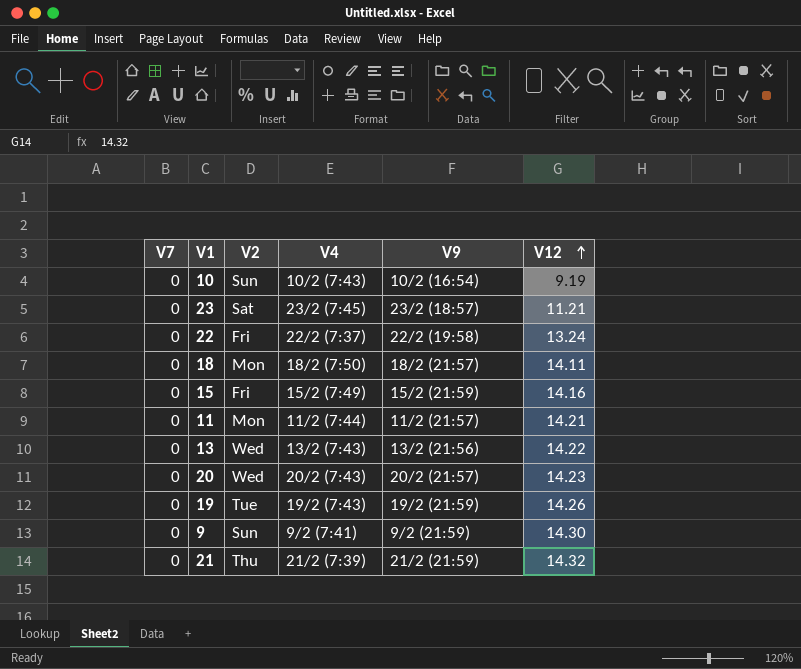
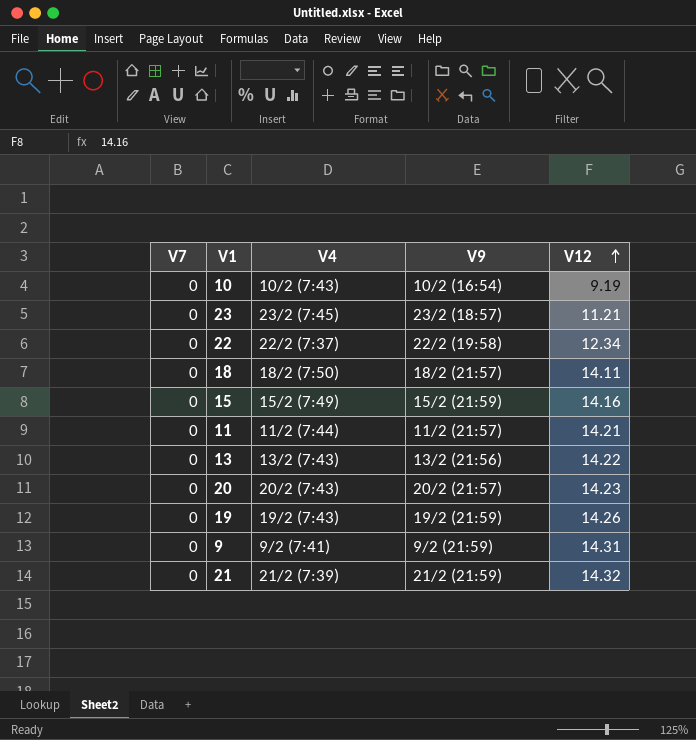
column V2 | position: 3 -> none
22 | V12: 13.24 -> 12.34
9 | V12: 14.30 -> 14.31

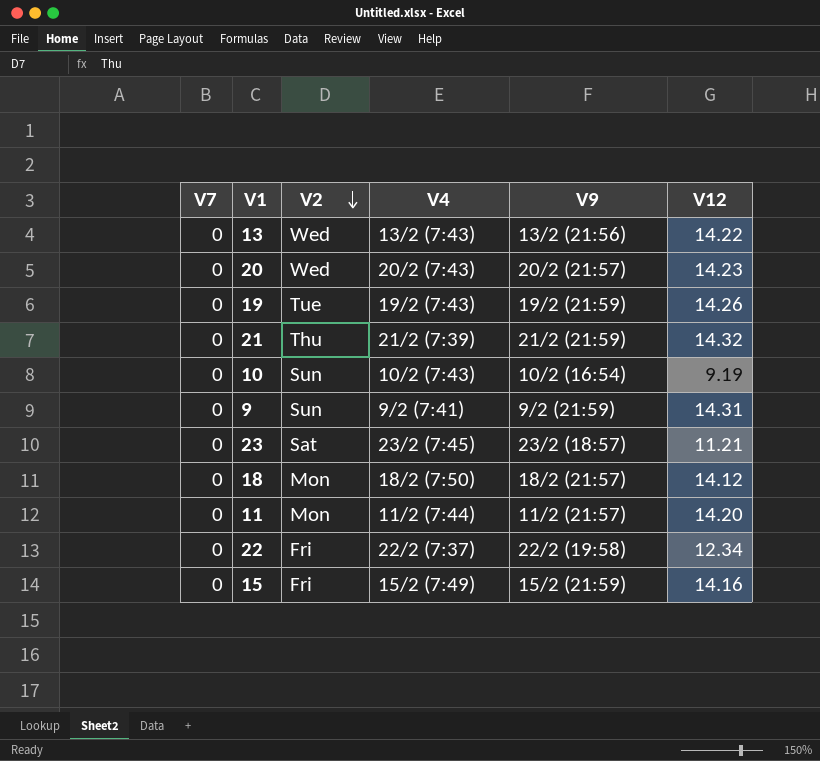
row order: V12 ascending -> V2 descending
column V2 | position: none -> 3
18 | V12: 14.11 -> 14.12
11 | V12: 14.21 -> 14.20

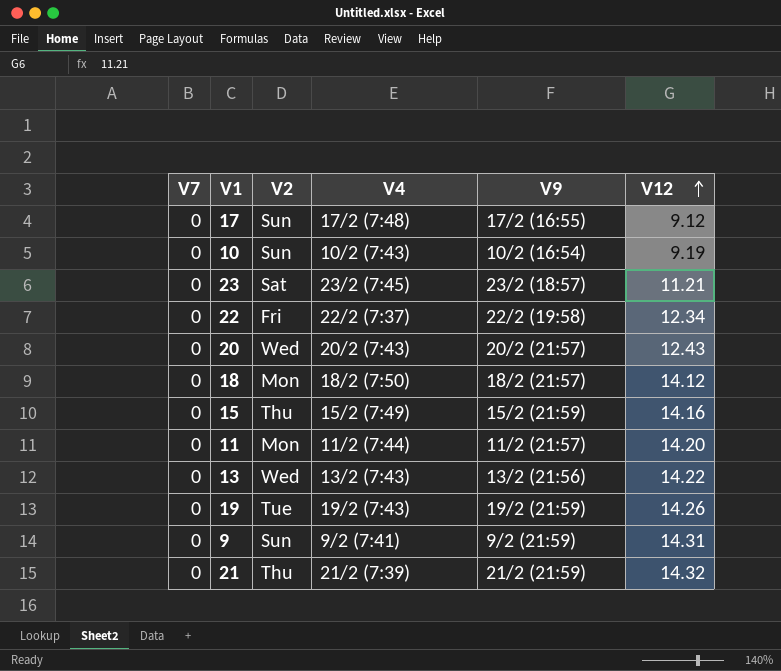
row order: V2 descending -> V12 ascending
row 17: none -> 0 | Sun | 17/2 (7:48) | 17/2 (16:55) | 9.12
20 | V12: 14.23 -> 12.43
15 | V2: Fri -> Thu

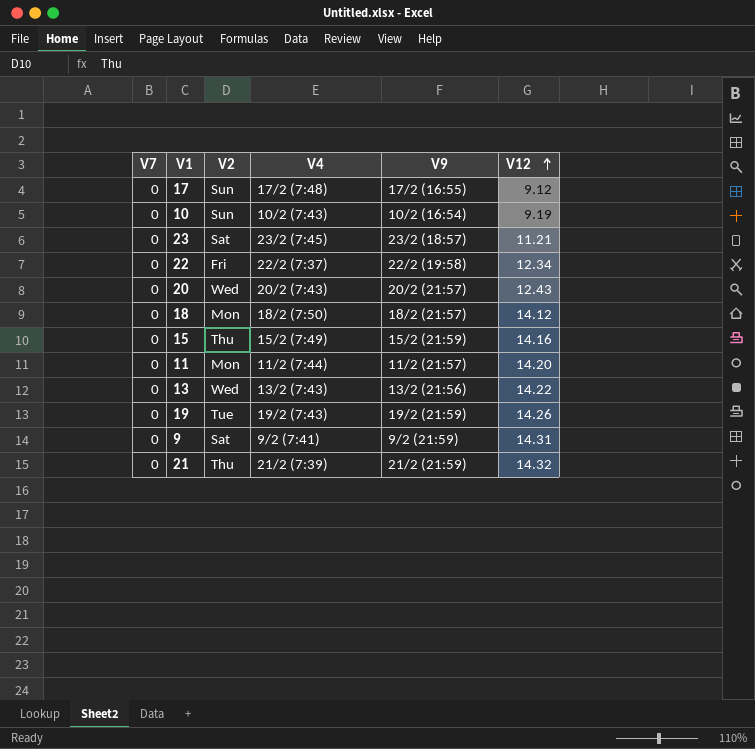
9 | V2: Sun -> Sat

